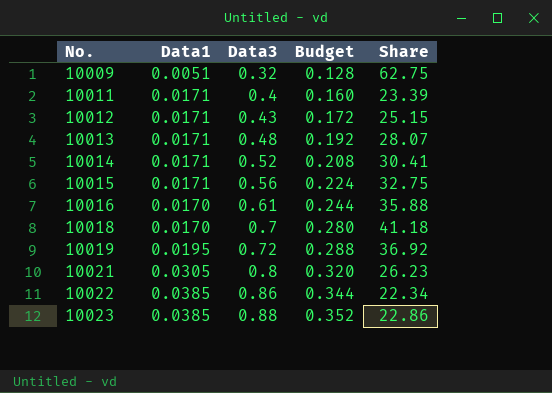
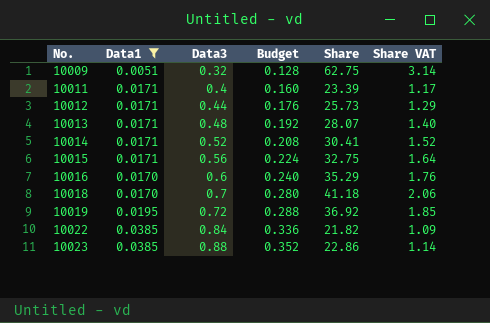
filter: none -> Data1 != 0.0305
column Share VAT | formula: none -> [Share] * 0.05
10012 | Data3: 0.43 -> 0.44
10012 | Budget: 0.172 -> 0.176
10012 | Share: 25.15 -> 25.73
10016 | Data3: 0.61 -> 0.6
10016 | Budget: 0.244 -> 0.240
10016 | Share: 35.88 -> 35.29
10022 | Data3: 0.86 -> 0.84
10022 | Budget: 0.344 -> 0.336
10022 | Share: 22.34 -> 21.82

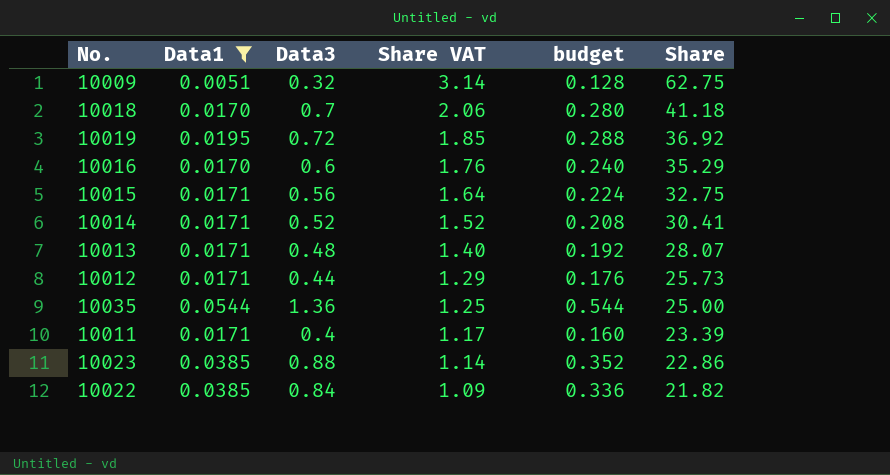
row order: No. ascending -> Share VAT descending
column Share VAT | position: 6 -> 4
column name: Budget -> budget
row 10035: none -> 0.0544 | 1.36 | 1.25 | 0.544 | 25.00

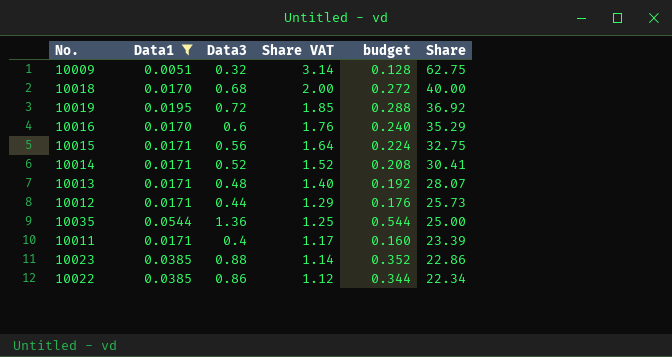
10018 | Data3: 0.7 -> 0.68
10018 | Share VAT: 2.06 -> 2.00
10018 | budget: 0.280 -> 0.272
10018 | Share: 41.18 -> 40.00
10022 | Data3: 0.84 -> 0.86
10022 | Share VAT: 1.09 -> 1.12
10022 | budget: 0.336 -> 0.344
10022 | Share: 21.82 -> 22.34

